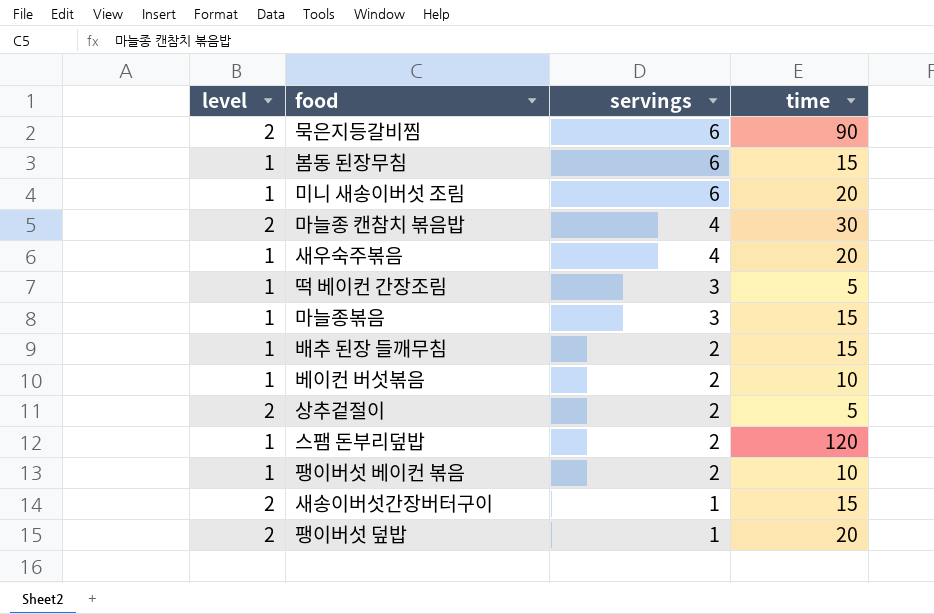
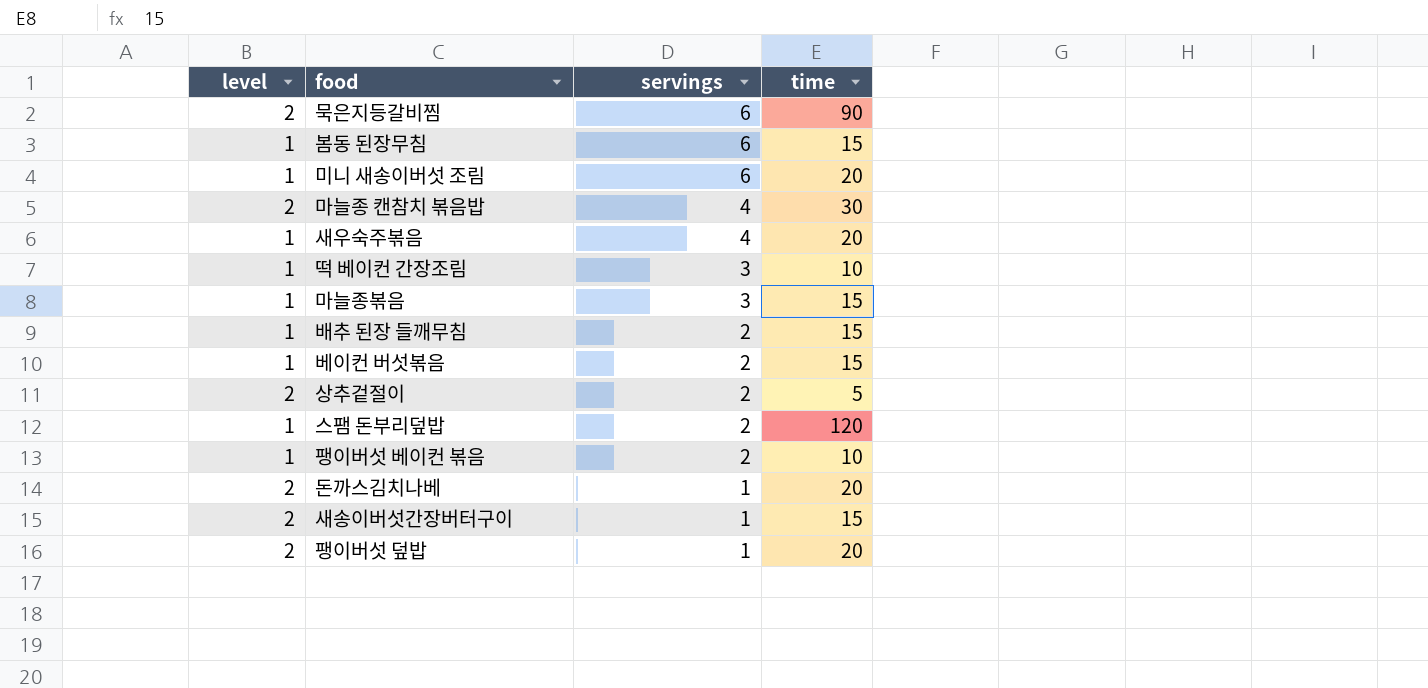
떡 베이컨 간장조림 | time: 5 -> 10
베이컨 버섯볶음 | time: 10 -> 15
row 돈까스김치나베: none -> 2 | 1 | 20

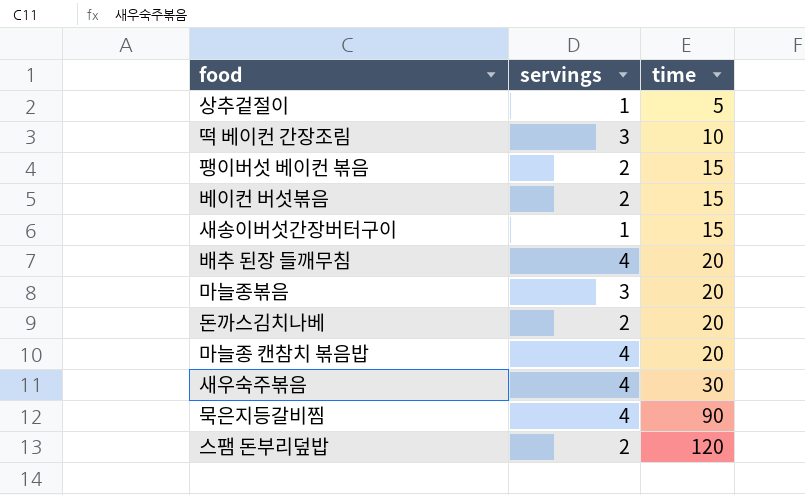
row order: servings descending -> time ascending
column level | position: 1 -> none
row 봄동 된장무침: 1 | 6 | 15 -> none
row 미니 새송이버섯 조림: 1 | 6 | 20 -> none
row 팽이버섯 덮밥: 2 | 1 | 20 -> none
상추겉절이 | servings: 2 -> 1
팽이버섯 베이컨 볶음 | time: 10 -> 15
배추 된장 들깨무침 | servings: 2 -> 4
배추 된장 들깨무침 | time: 15 -> 20
마늘종볶음 | time: 15 -> 20
돈까스김치나베 | servings: 1 -> 2
마늘종 캔참치 볶음밥 | time: 30 -> 20
새우숙주볶음 | time: 20 -> 30
묵은지등갈비찜 | servings: 6 -> 4

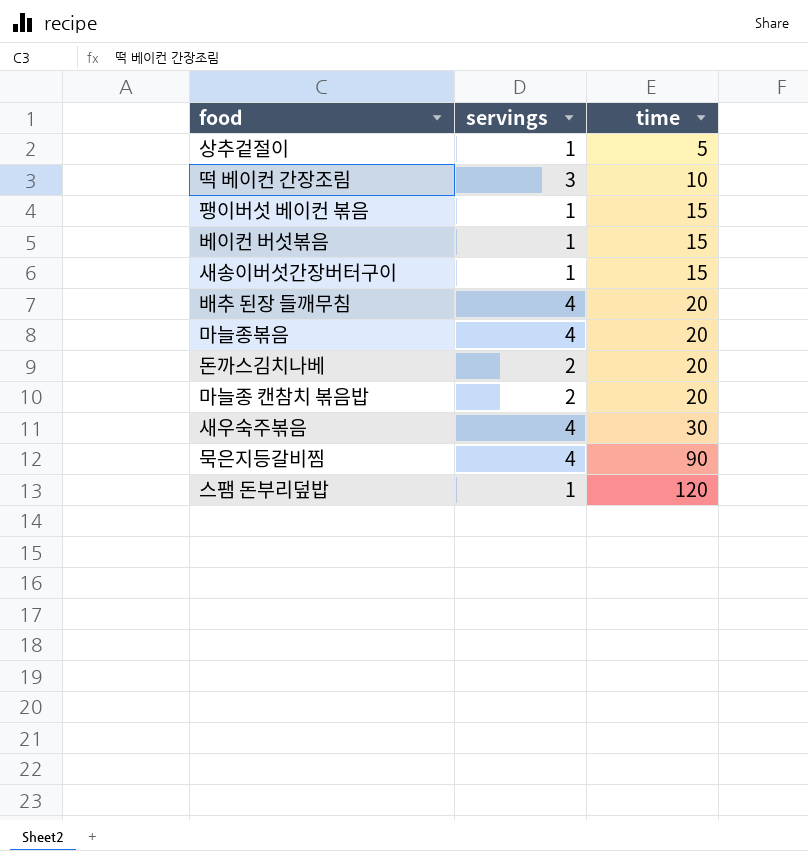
팽이버섯 베이컨 볶음 | servings: 2 -> 1
베이컨 버섯볶음 | servings: 2 -> 1
마늘종볶음 | servings: 3 -> 4
마늘종 캔참치 볶음밥 | servings: 4 -> 2
스팸 돈부리덮밥 | servings: 2 -> 1

